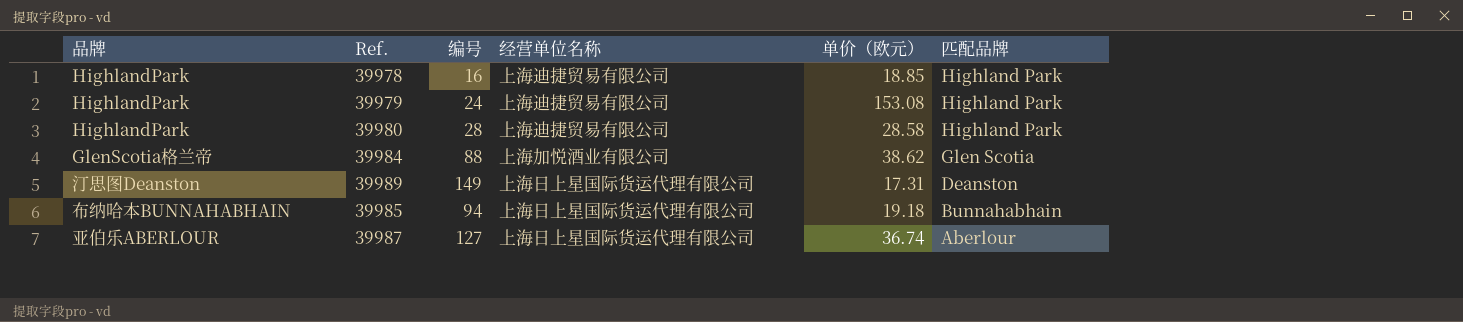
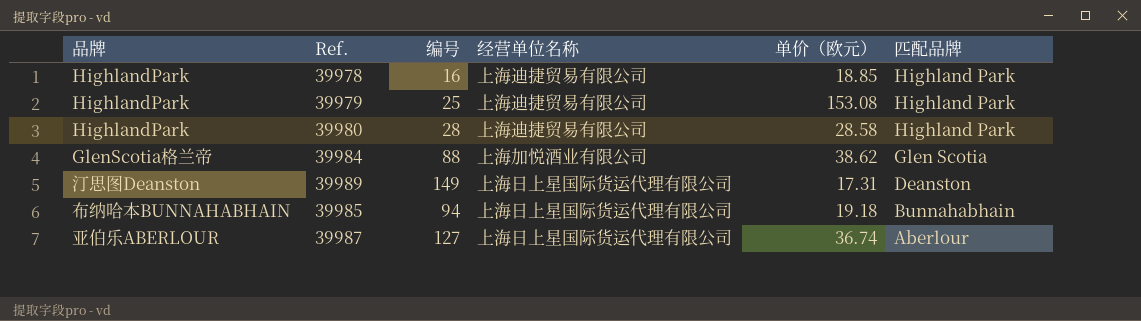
39979 | 编号: 24 -> 25

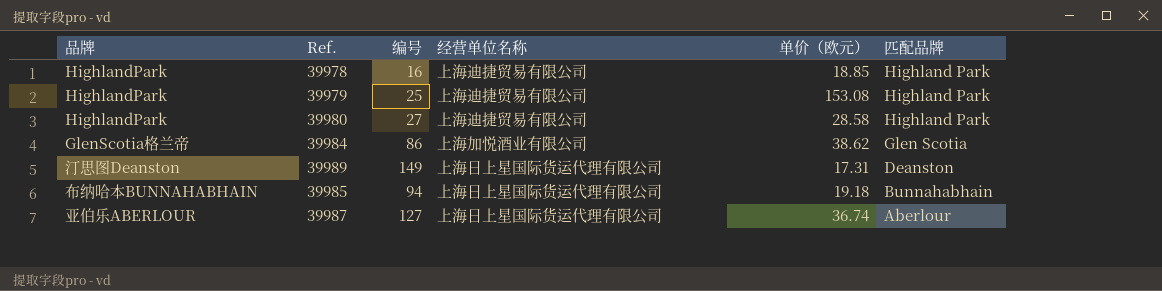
39980 | 编号: 28 -> 27
39984 | 编号: 88 -> 86

